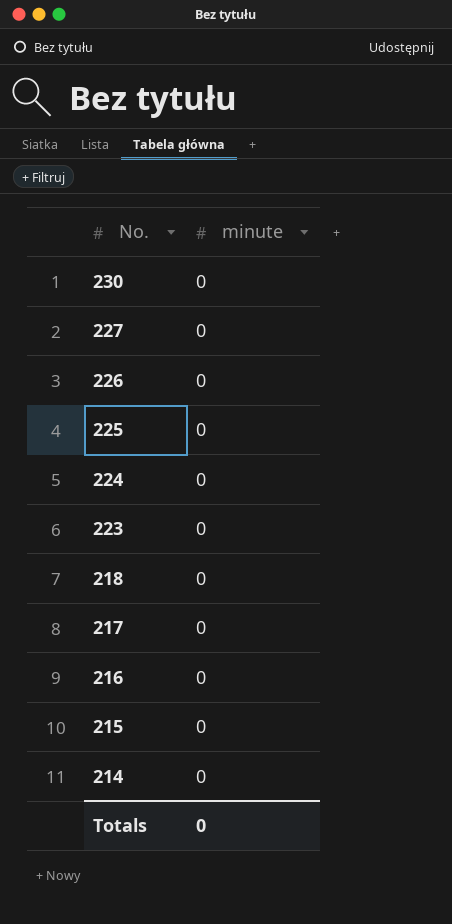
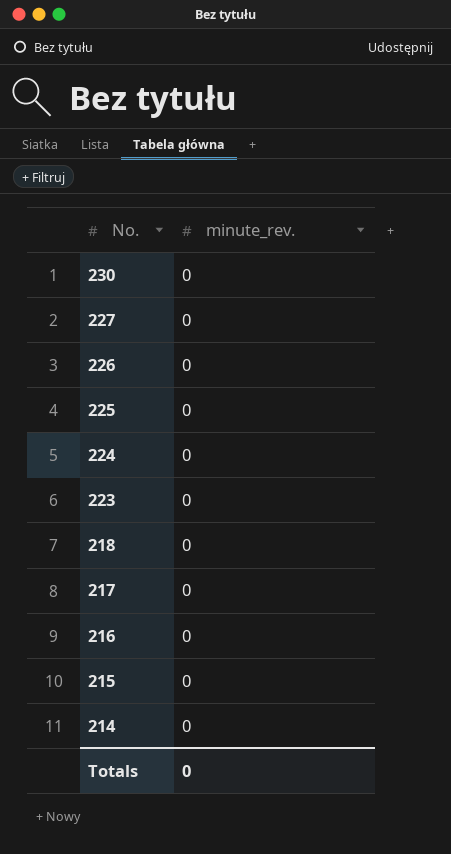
column name: minute -> minute_rev.

